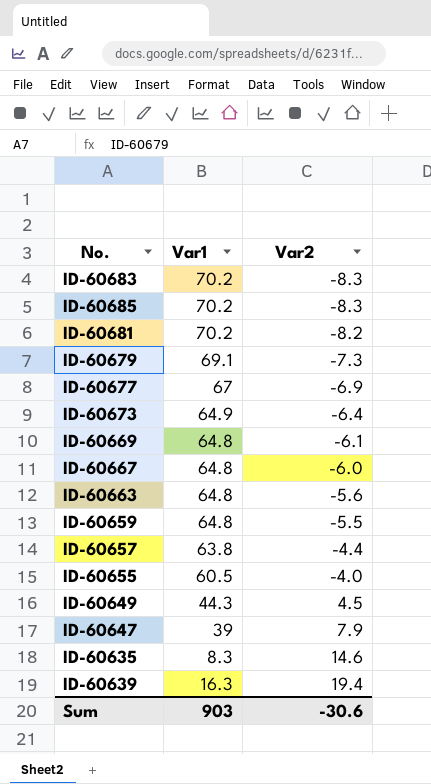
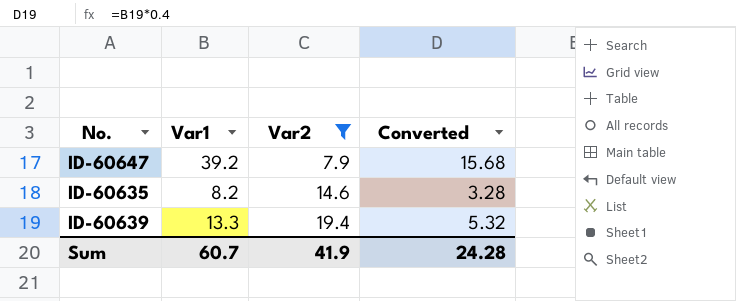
filter: none -> Var2 >= 7.9
column Converted | formula: none -> [Var1] * 0.4
ID-60647 | Var1: 39 -> 39.2
ID-60635 | Var1: 8.3 -> 8.2
ID-60639 | Var1: 16.3 -> 13.3
Sum | Var1: 903 -> 60.7
Sum | Var2: -30.6 -> 41.9

